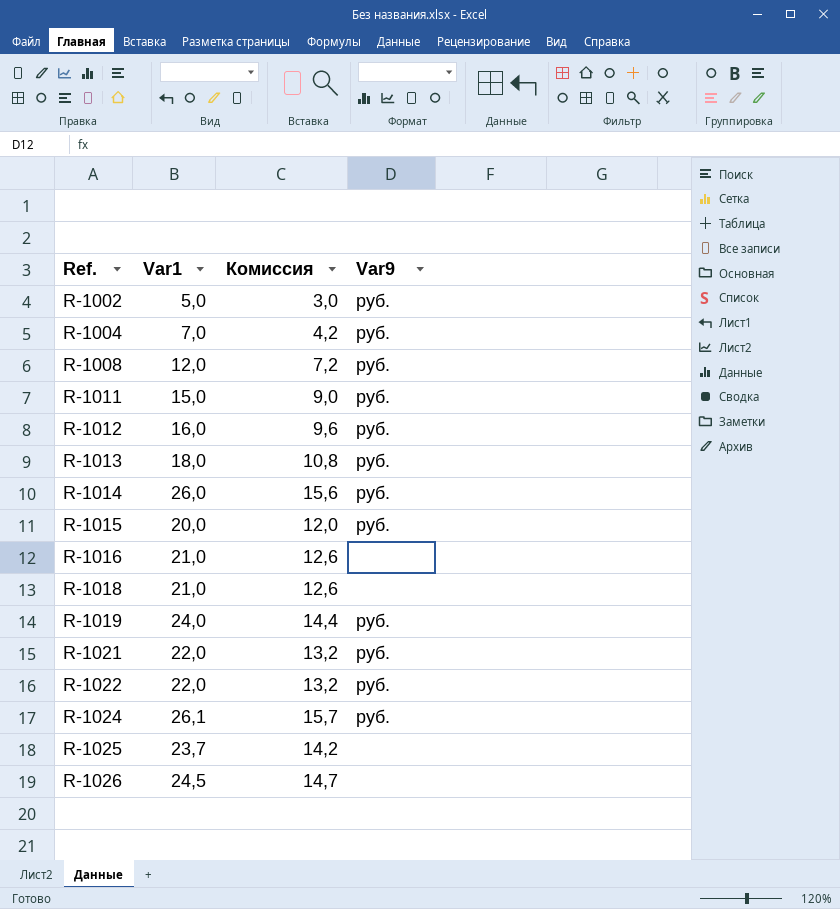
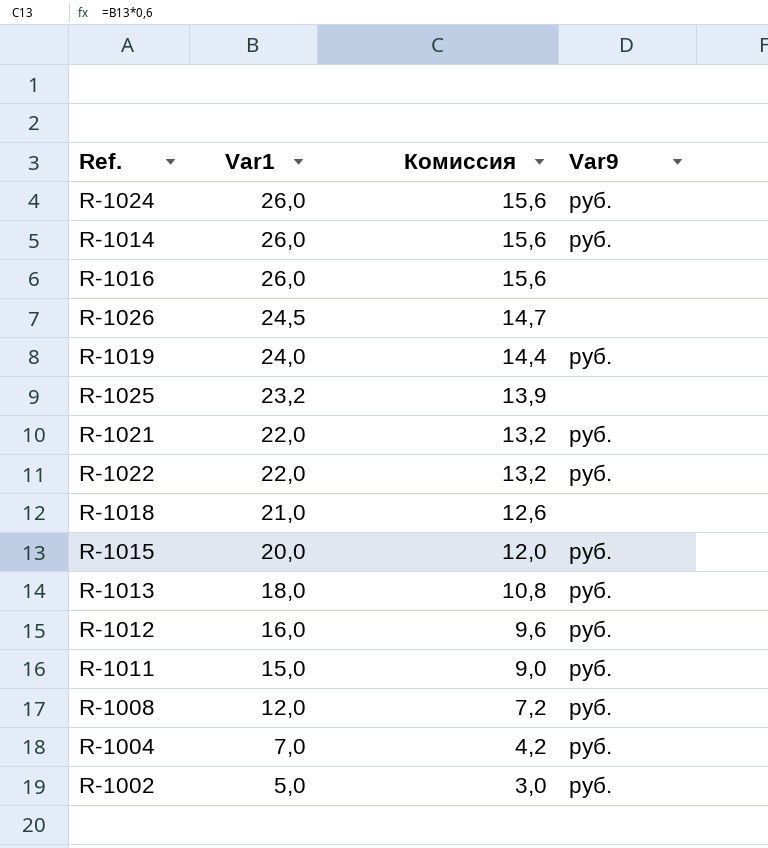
row order: Ref. ascending -> Var1 descending
R-1024 | Var1: 26,1 -> 26,0
R-1024 | Комиссия: 15,7 -> 15,6
R-1016 | Var1: 21,0 -> 26,0
R-1016 | Комиссия: 12,6 -> 15,6
R-1025 | Var1: 23,7 -> 23,2
R-1025 | Комиссия: 14,2 -> 13,9

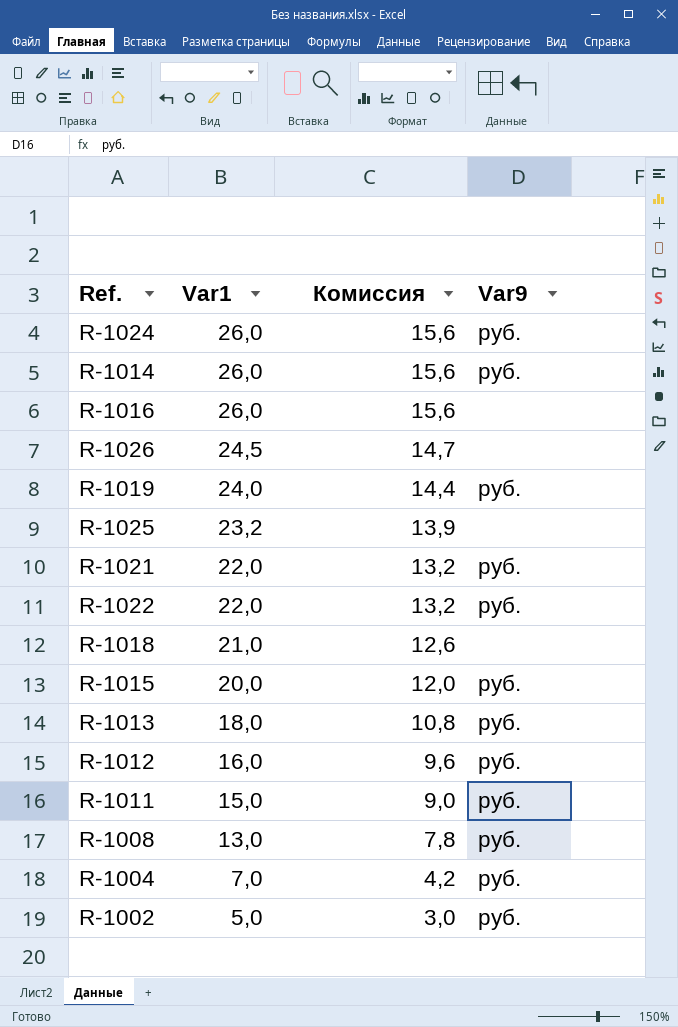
R-1008 | Var1: 12,0 -> 13,0
R-1008 | Комиссия: 7,2 -> 7,8

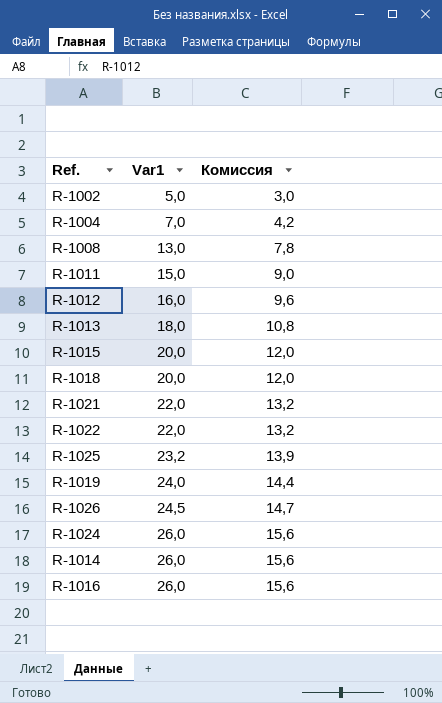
row order: Var1 descending -> Var1 ascending
column Var9 | position: 4 -> none
R-1018 | Var1: 21,0 -> 20,0
R-1018 | Комиссия: 12,6 -> 12,0

